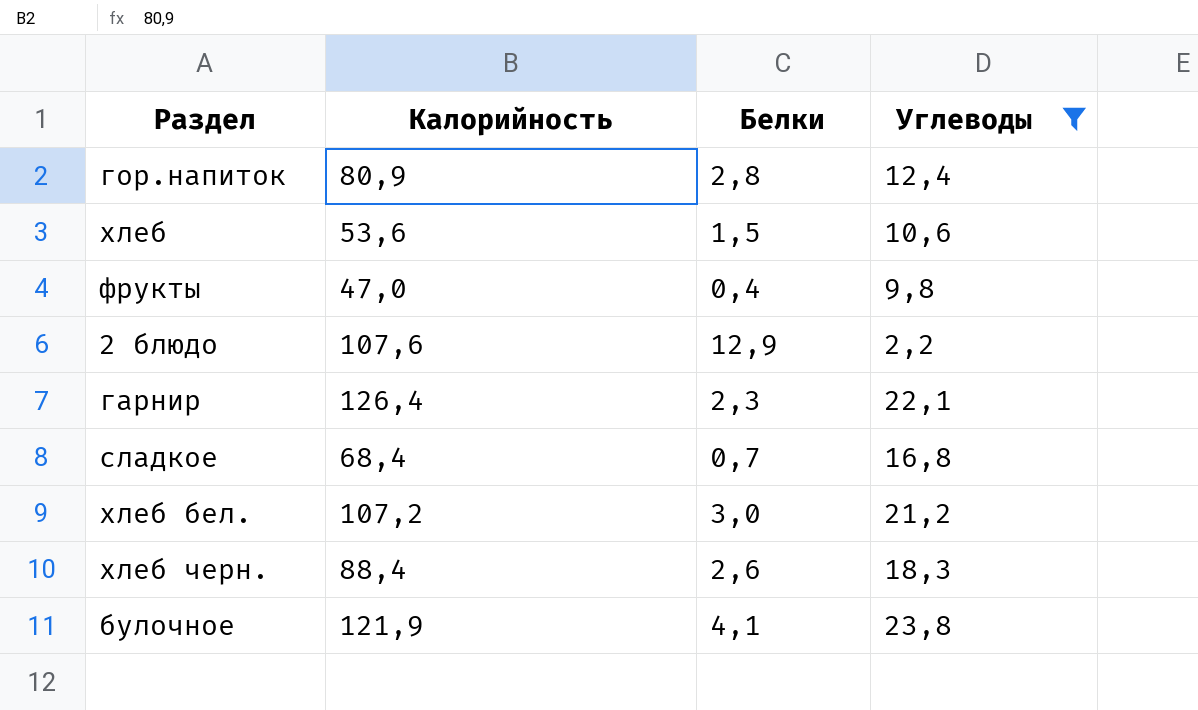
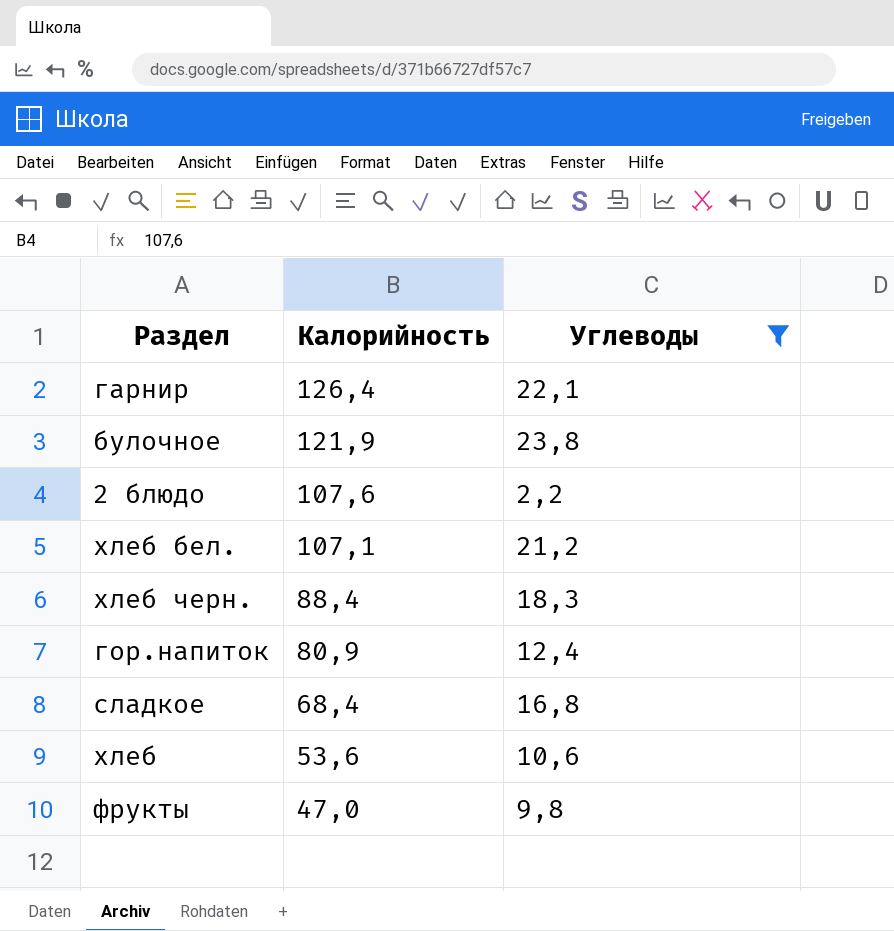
row order: none -> Калорийность descending
column Белки | position: 3 -> none
хлеб бел. | Калорийность: 107,2 -> 107,1

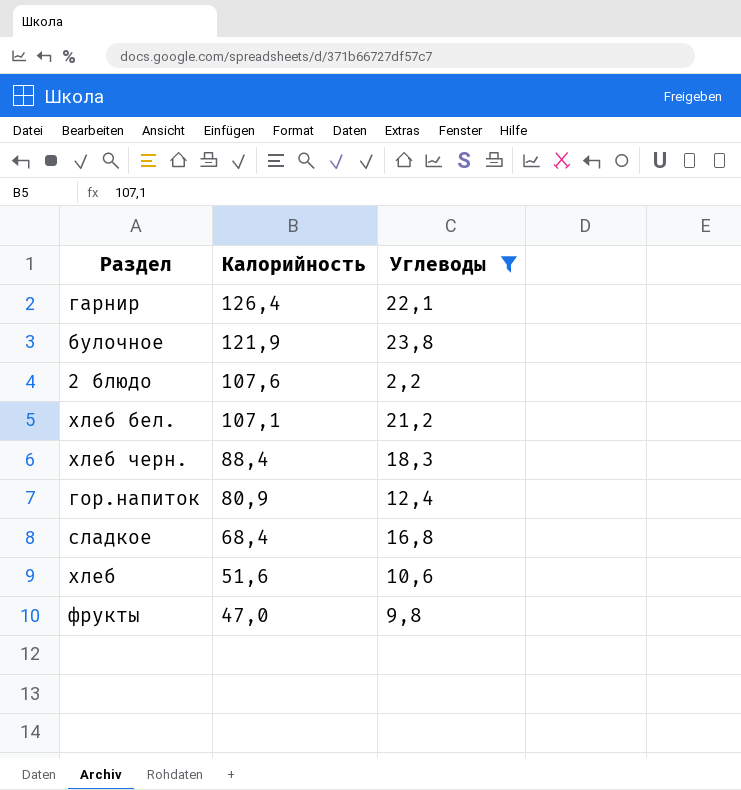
хлеб | Калорийность: 53,6 -> 51,6

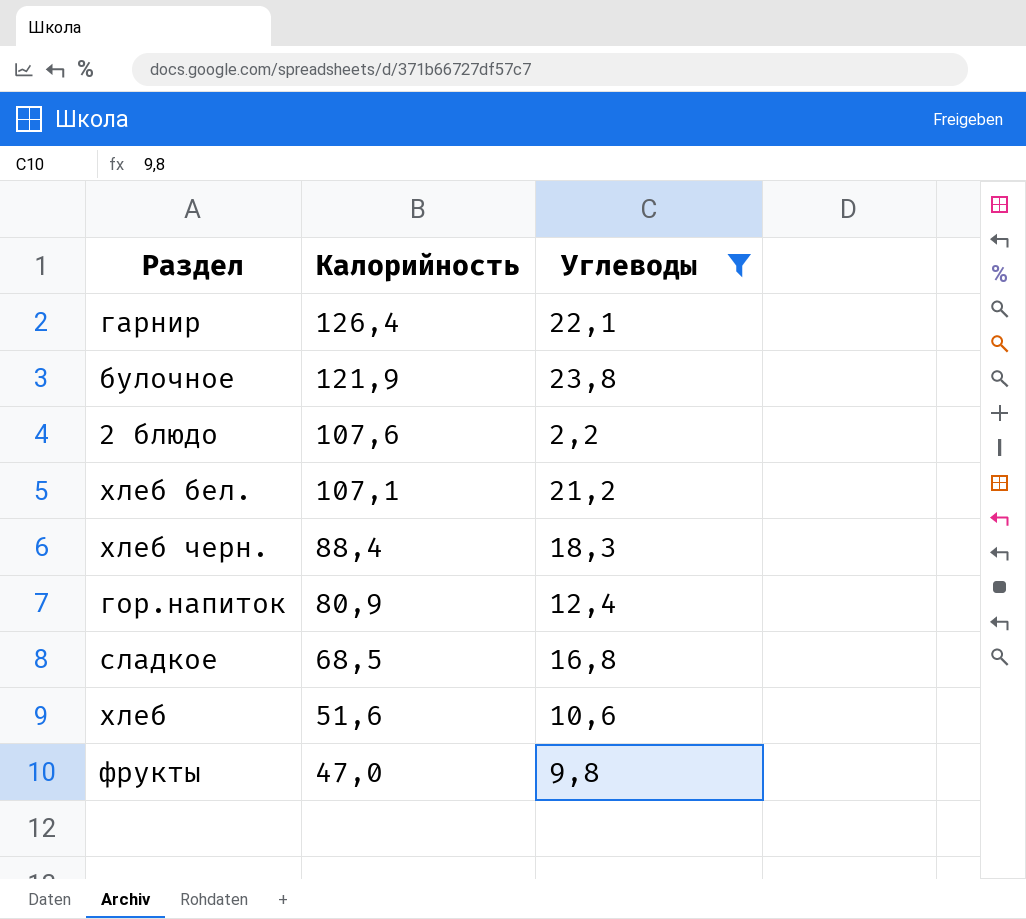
сладкое | Калорийность: 68,4 -> 68,5

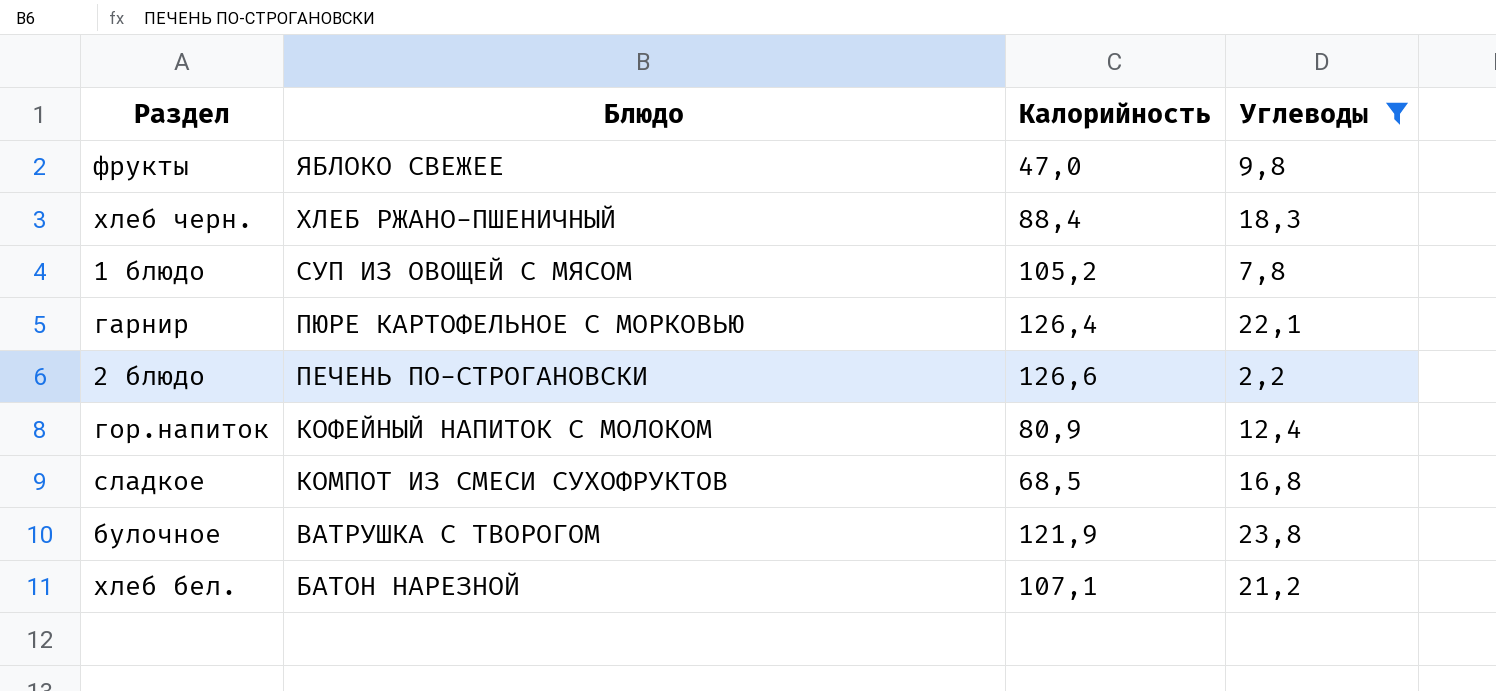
row order: Калорийность descending -> Блюдо descending
column Блюдо | position: none -> 2
row хлеб: 51,6 | 10,6 -> none
row 1 блюдо: none -> СУП ИЗ ОВОЩЕЙ С МЯСОМ | 105,2 | 7,8
2 блюдо | Калорийность: 107,6 -> 126,6

